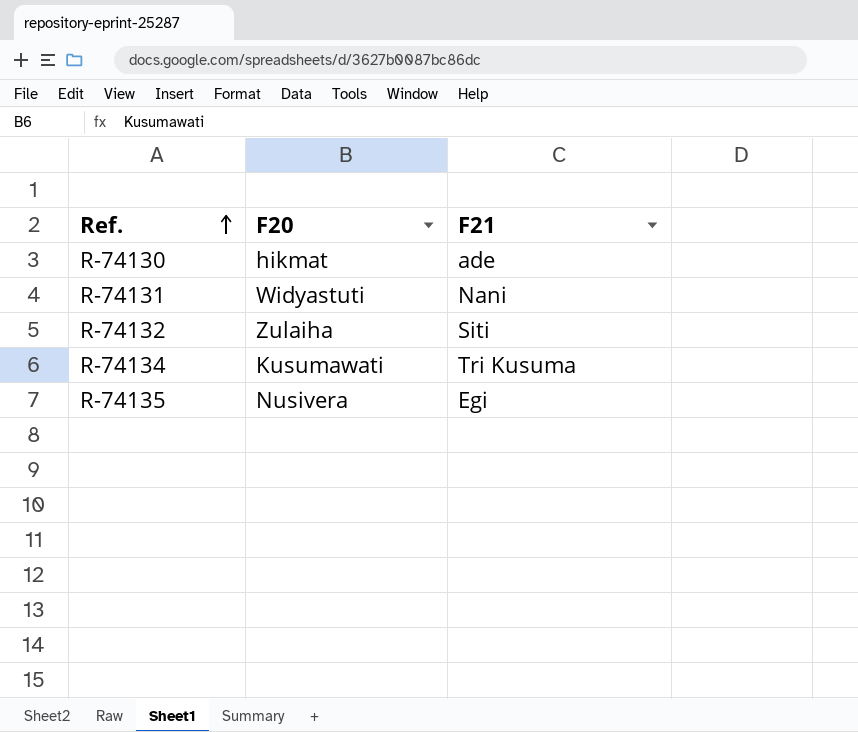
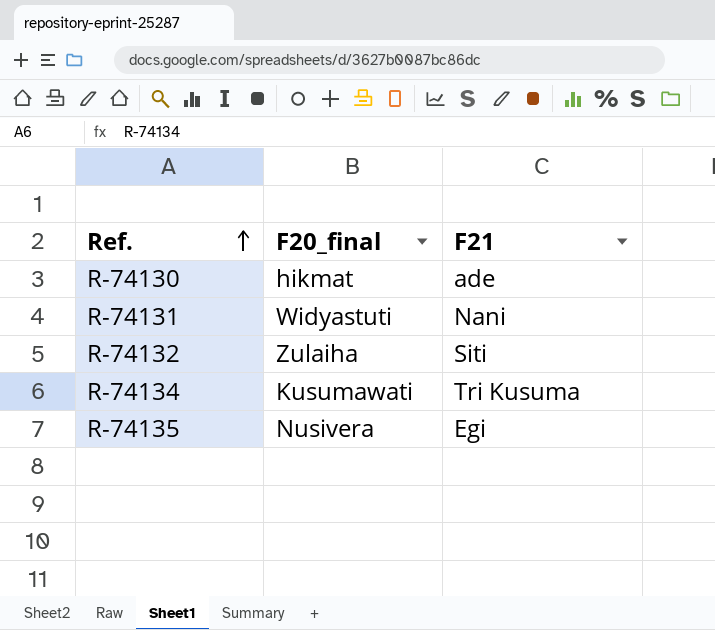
column name: F20 -> F20_final

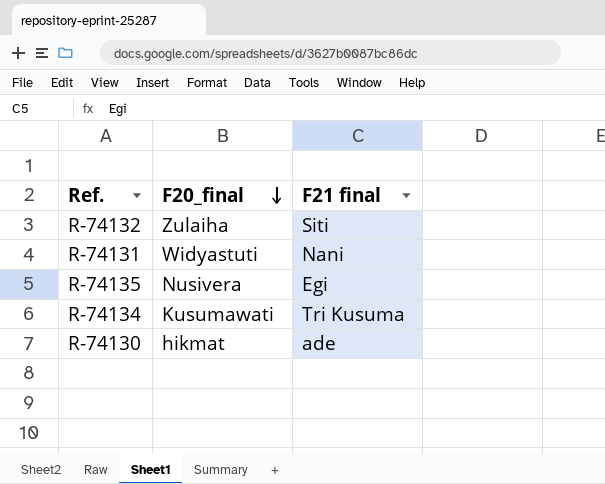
row order: Ref. ascending -> F20_final descending
column name: F21 -> F21 final

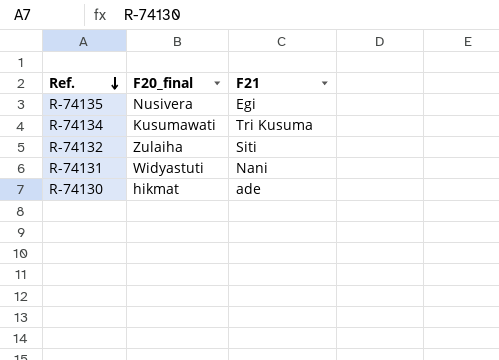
row order: F20_final descending -> Ref. descending
column name: F21 final -> F21

